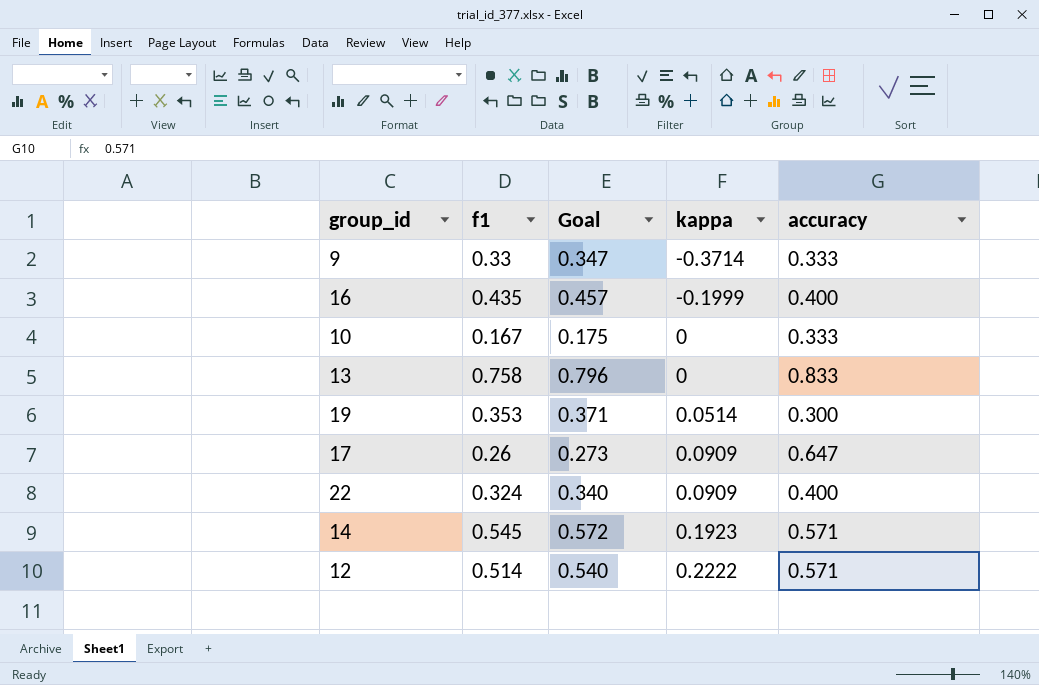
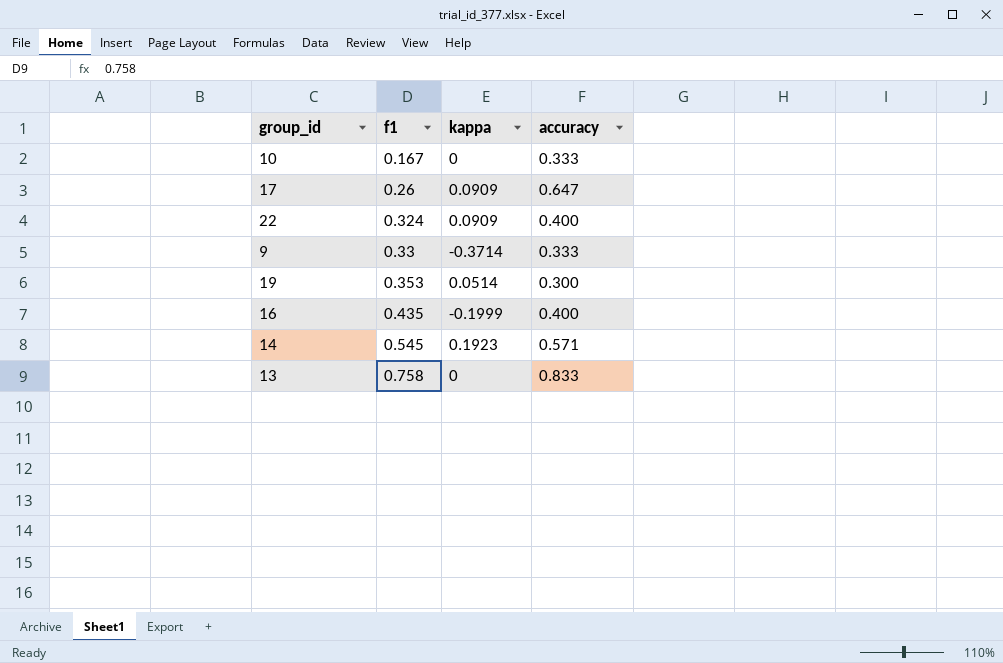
row order: kappa ascending -> f1 ascending
column Goal | formula: [f1] * 1.05 -> none
row 12: 0.514 | 0.540 | 0.2222 | 0.571 -> none

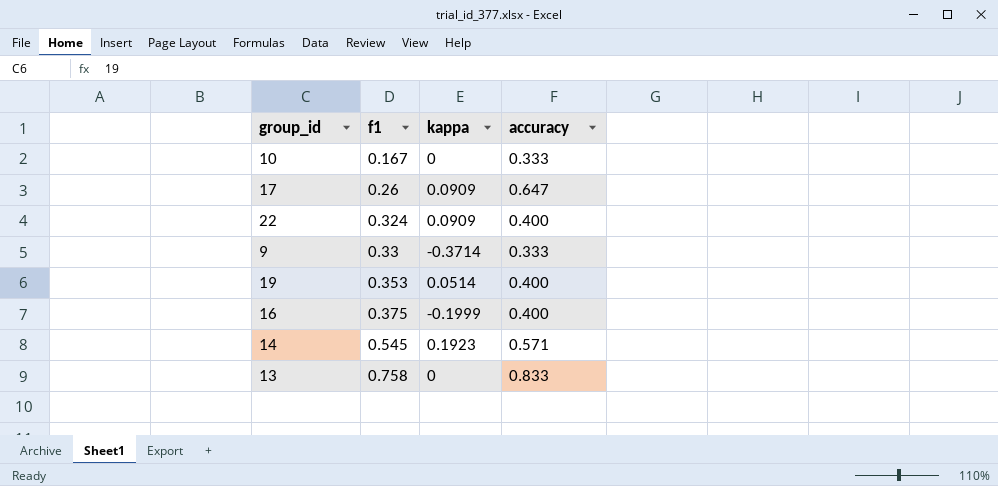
19 | accuracy: 0.300 -> 0.400
16 | f1: 0.435 -> 0.375

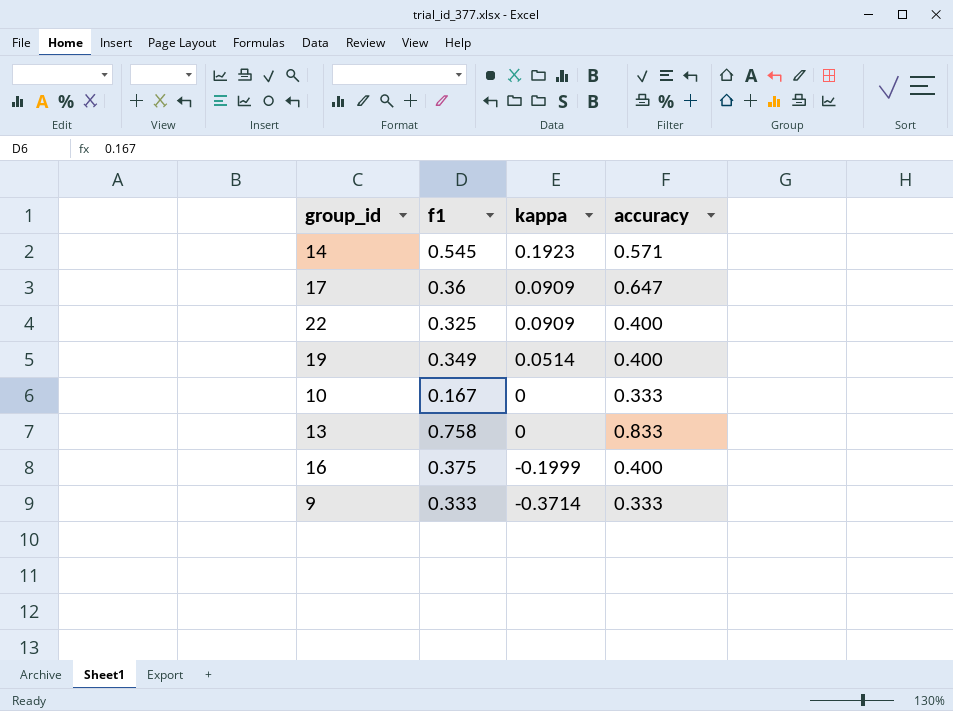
row order: f1 ascending -> kappa descending
17 | f1: 0.26 -> 0.36
22 | f1: 0.324 -> 0.325
19 | f1: 0.353 -> 0.349
9 | f1: 0.33 -> 0.333

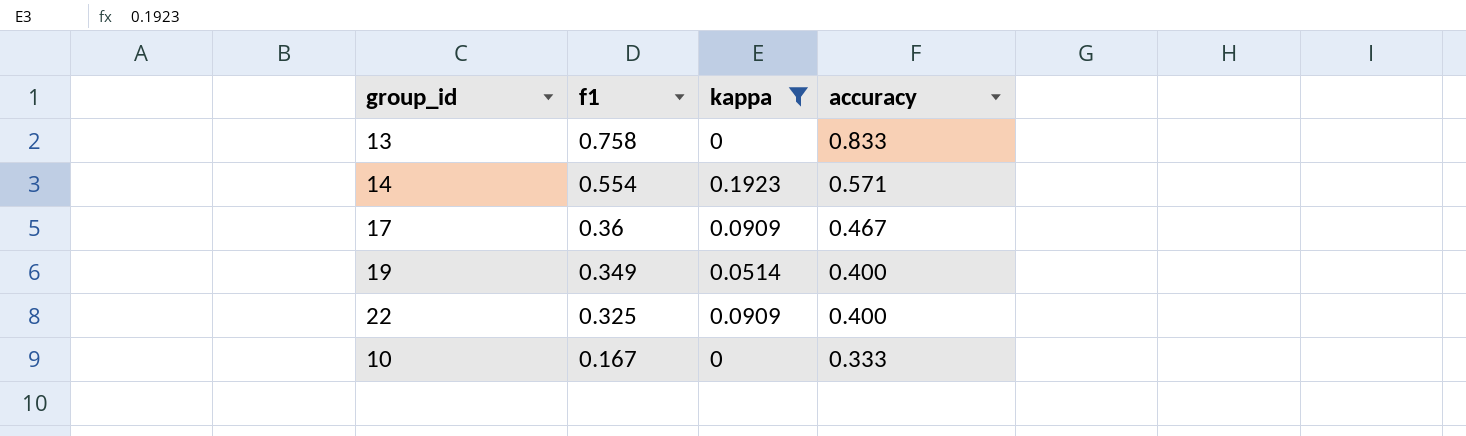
filter: none -> kappa >= 0
row order: kappa descending -> f1 descending
14 | f1: 0.545 -> 0.554
17 | accuracy: 0.647 -> 0.467

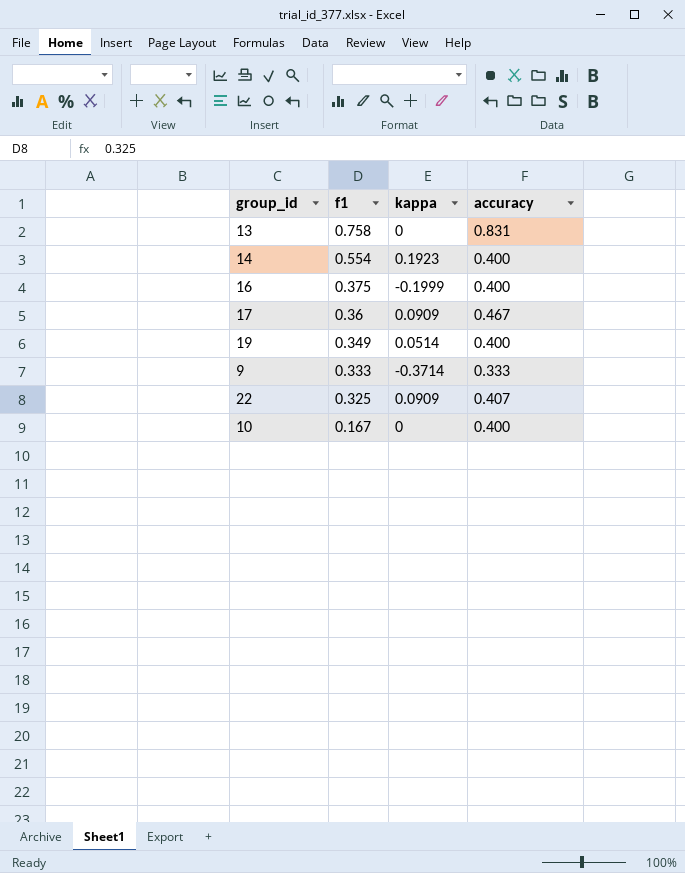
filter: kappa >= 0 -> none
13 | accuracy: 0.833 -> 0.831
14 | accuracy: 0.571 -> 0.400
22 | accuracy: 0.400 -> 0.407
10 | accuracy: 0.333 -> 0.400

